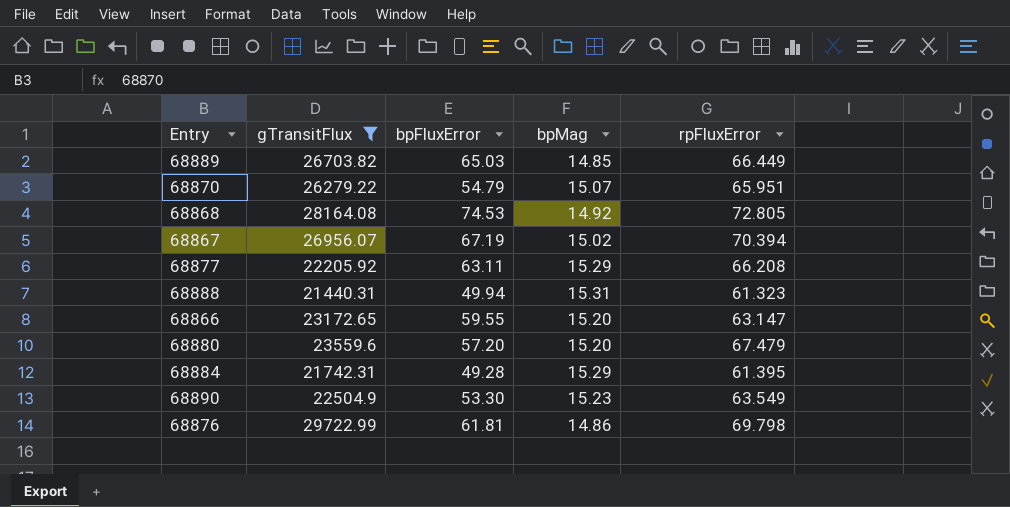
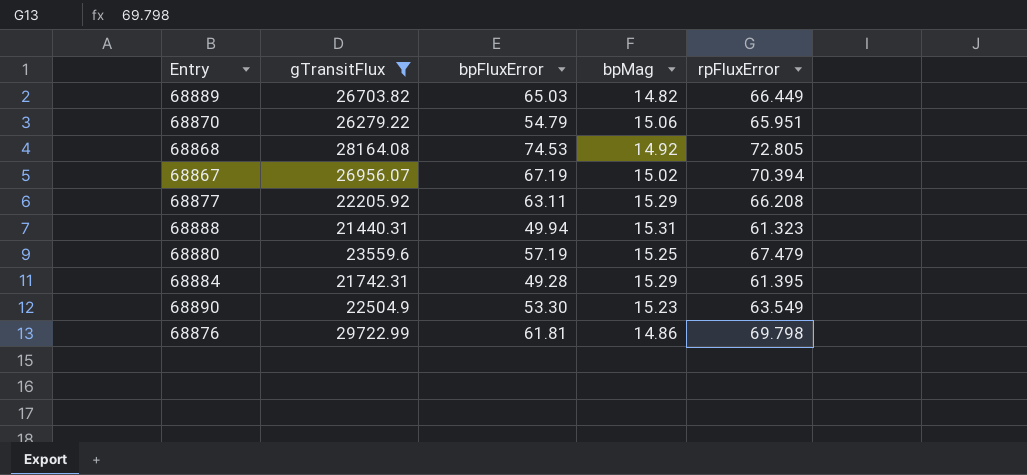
row 68866: 23172.65 | 59.55 | 15.20 | 63.147 -> none
68889 | bpMag: 14.85 -> 14.82
68870 | bpMag: 15.07 -> 15.06
68880 | bpFluxError: 57.20 -> 57.19
68880 | bpMag: 15.20 -> 15.25

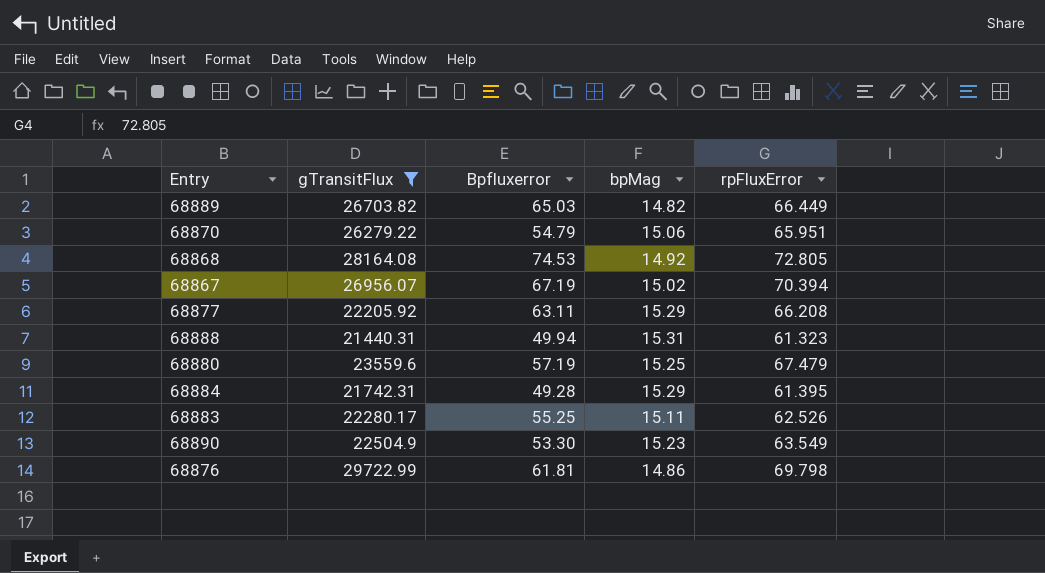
column name: bpFluxError -> Bpfluxerror
row 68883: none -> 22280.17 | 55.25 | 15.11 | 62.526

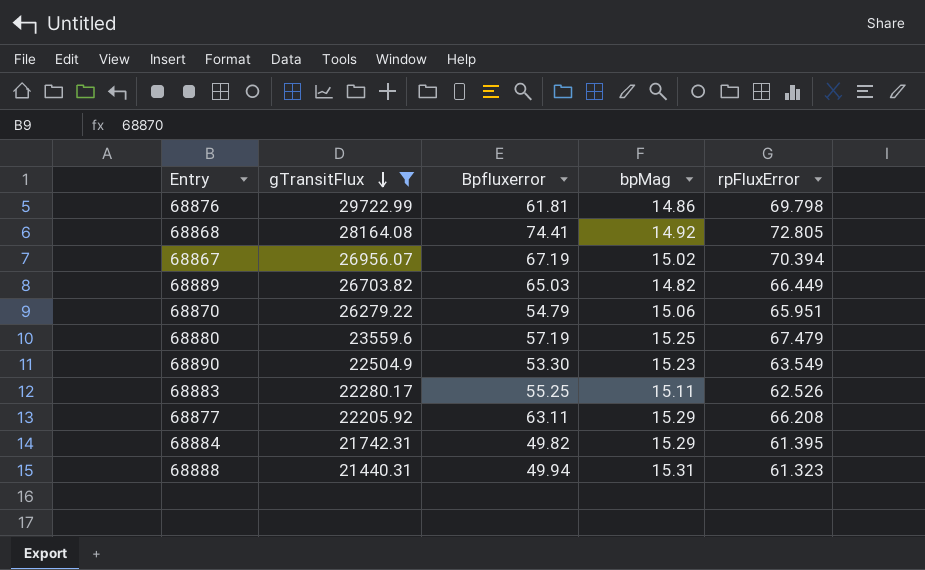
row order: none -> gTransitFlux descending
68868 | Bpfluxerror: 74.53 -> 74.41
68884 | Bpfluxerror: 49.28 -> 49.82

